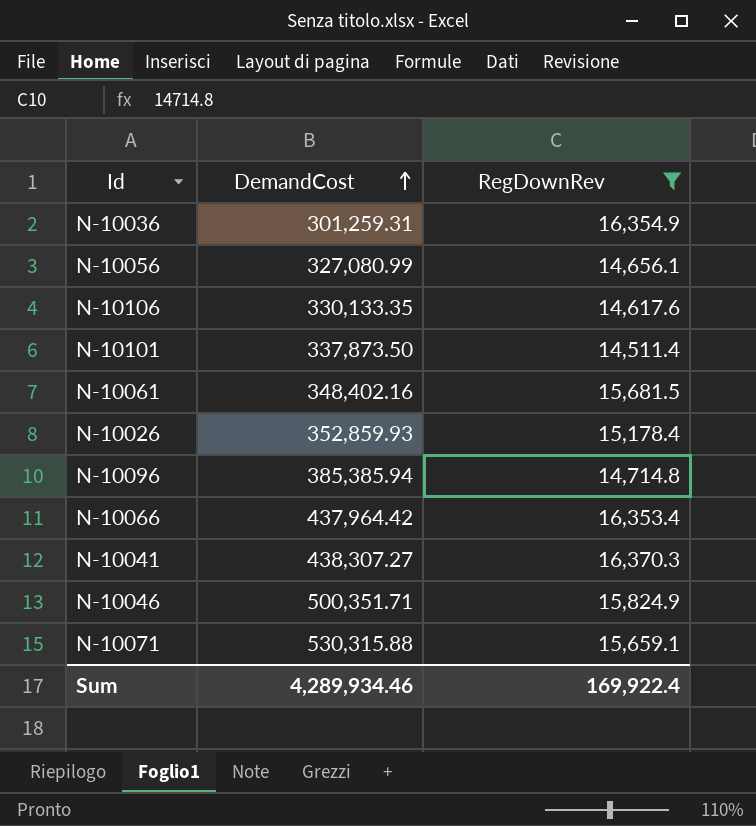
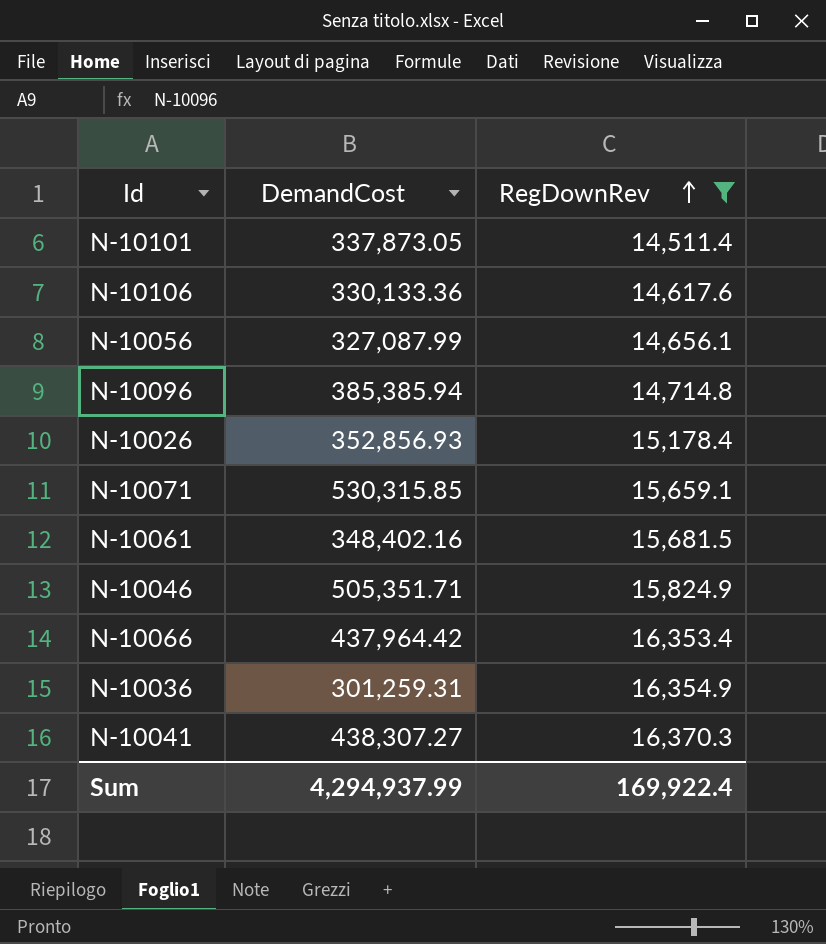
row order: DemandCost ascending -> RegDownRev ascending
N-10101 | DemandCost: 337,873.50 -> 337,873.05
N-10106 | DemandCost: 330,133.35 -> 330,133.36
N-10056 | DemandCost: 327,080.99 -> 327,087.99
N-10026 | DemandCost: 352,859.93 -> 352,856.93
N-10071 | DemandCost: 530,315.88 -> 530,315.85
N-10046 | DemandCost: 500,351.71 -> 505,351.71
Sum | DemandCost: 4,289,934.46 -> 4,294,937.99

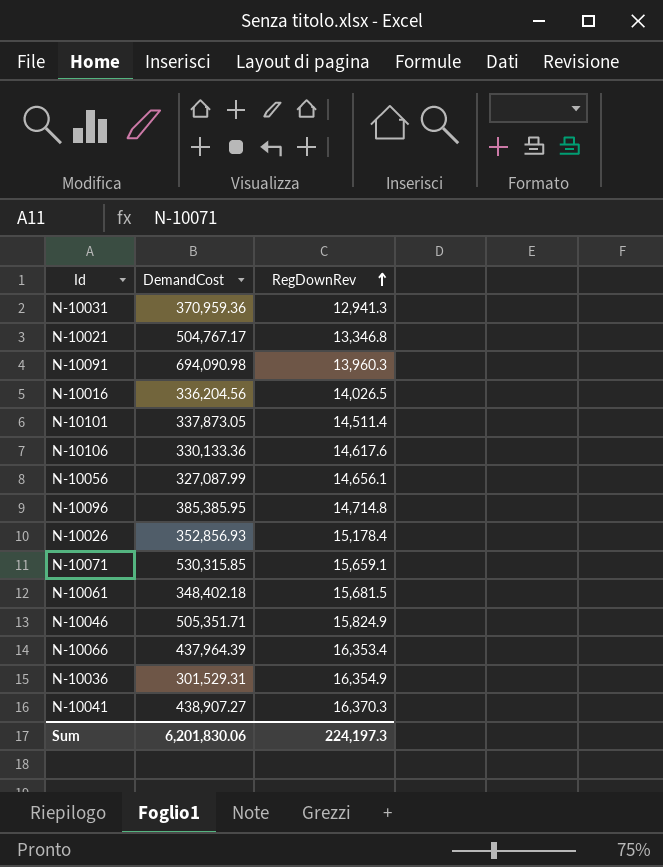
filter: RegDownRev >= 14,511.4 -> none
N-10096 | DemandCost: 385,385.94 -> 385,385.95
N-10061 | DemandCost: 348,402.16 -> 348,402.18
N-10066 | DemandCost: 437,964.42 -> 437,964.39
N-10036 | DemandCost: 301,259.31 -> 301,529.31
N-10041 | DemandCost: 438,307.27 -> 438,907.27
Sum | DemandCost: 4,294,937.99 -> 6,201,830.06
Sum | RegDownRev: 169,922.4 -> 224,197.3

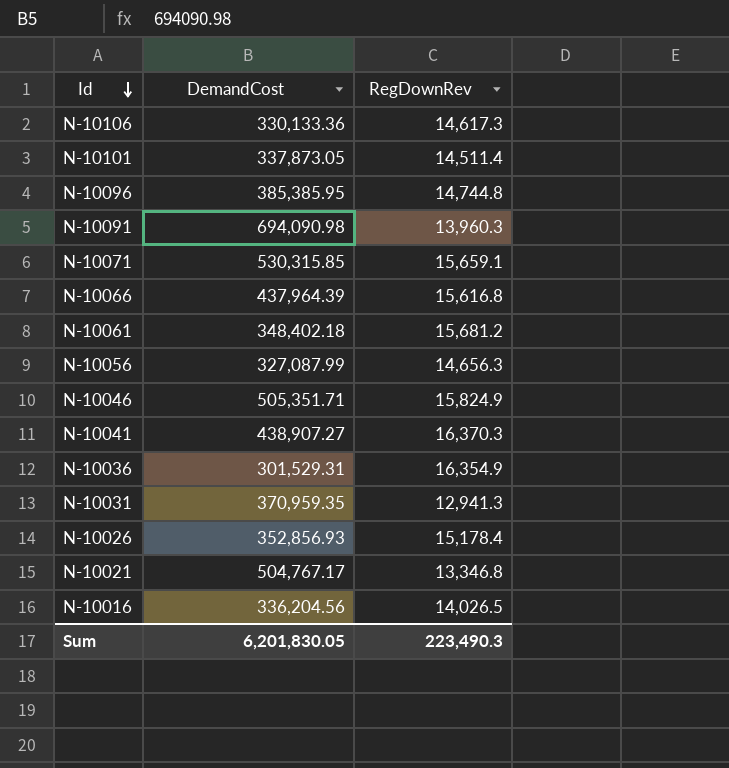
row order: RegDownRev ascending -> Id descending
N-10106 | RegDownRev: 14,617.6 -> 14,617.3
N-10096 | RegDownRev: 14,714.8 -> 14,744.8
N-10066 | RegDownRev: 16,353.4 -> 15,616.8
N-10061 | RegDownRev: 15,681.5 -> 15,681.2
N-10056 | RegDownRev: 14,656.1 -> 14,656.3
N-10031 | DemandCost: 370,959.36 -> 370,959.35
Sum | DemandCost: 6,201,830.06 -> 6,201,830.05
Sum | RegDownRev: 224,197.3 -> 223,490.3

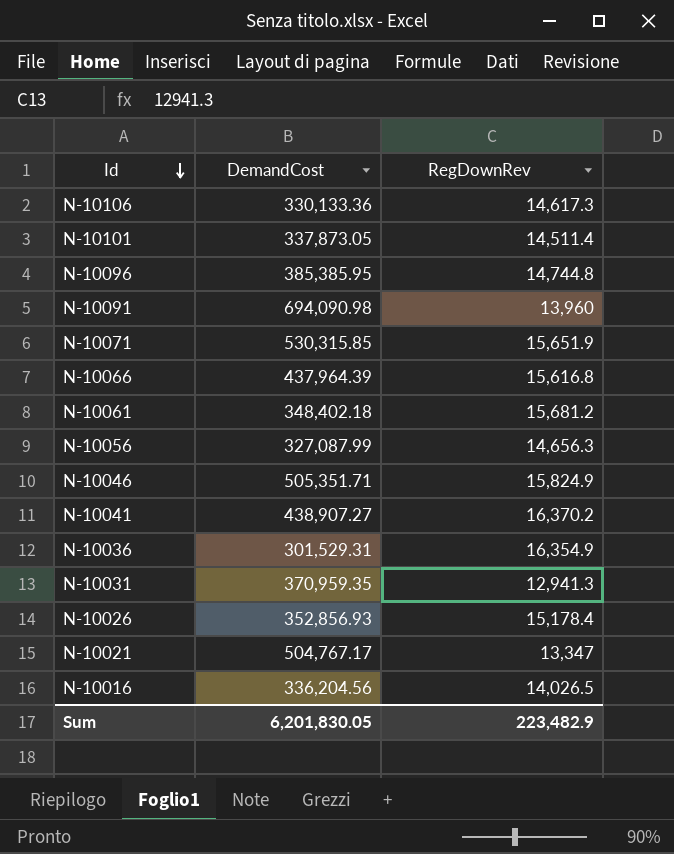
N-10091 | RegDownRev: 13,960.3 -> 13,960
N-10071 | RegDownRev: 15,659.1 -> 15,651.9
N-10041 | RegDownRev: 16,370.3 -> 16,370.2
N-10021 | RegDownRev: 13,346.8 -> 13,347
Sum | RegDownRev: 223,490.3 -> 223,482.9

